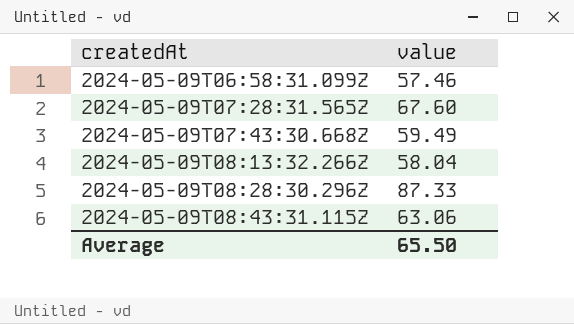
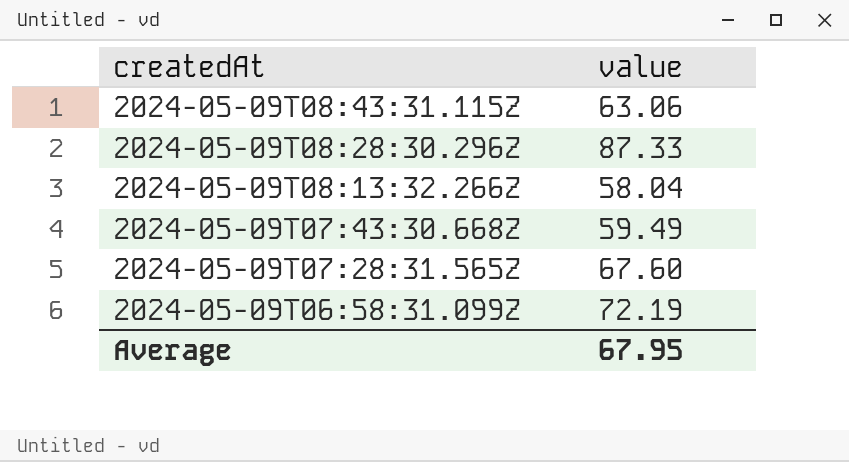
row order: createdAt ascending -> createdAt descending
2024-05-09T06:58:31.099Z | value: 57.46 -> 72.19
Average | value: 65.50 -> 67.95

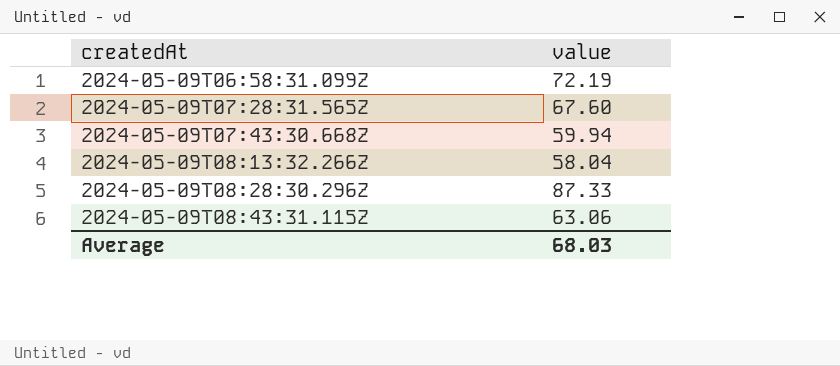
row order: createdAt descending -> createdAt ascending
2024-05-09T07:43:30.668Z | value: 59.49 -> 59.94
Average | value: 67.95 -> 68.03

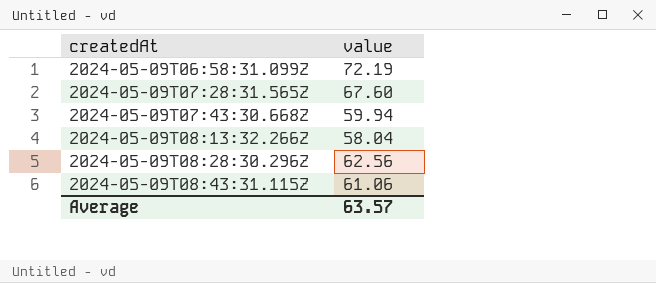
2024-05-09T08:28:30.296Z | value: 87.33 -> 62.56
2024-05-09T08:43:31.115Z | value: 63.06 -> 61.06
Average | value: 68.03 -> 63.57

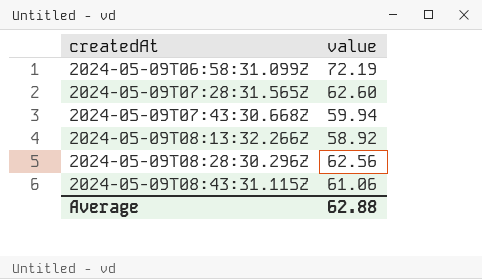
2024-05-09T07:28:31.565Z | value: 67.60 -> 62.60
2024-05-09T08:13:32.266Z | value: 58.04 -> 58.92
Average | value: 63.57 -> 62.88

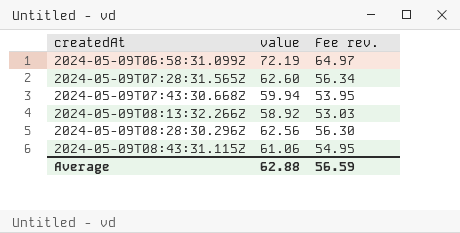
column Fee rev. | formula: none -> [value] * 0.9

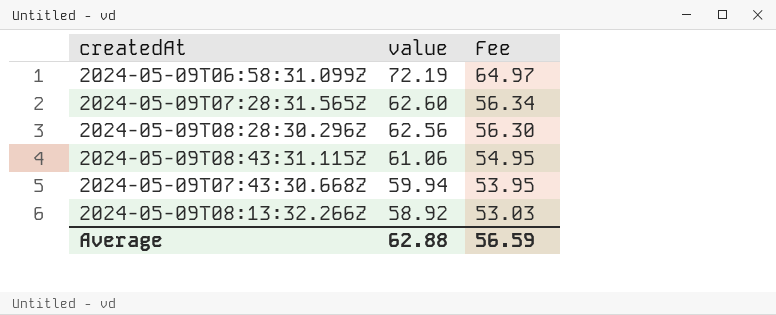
row order: createdAt ascending -> value descending
column name: Fee rev. -> Fee

